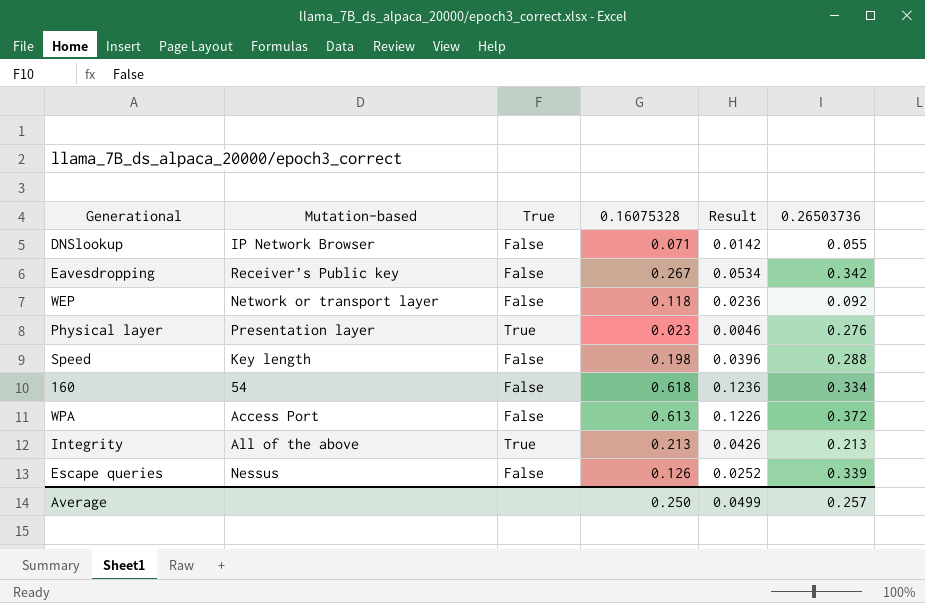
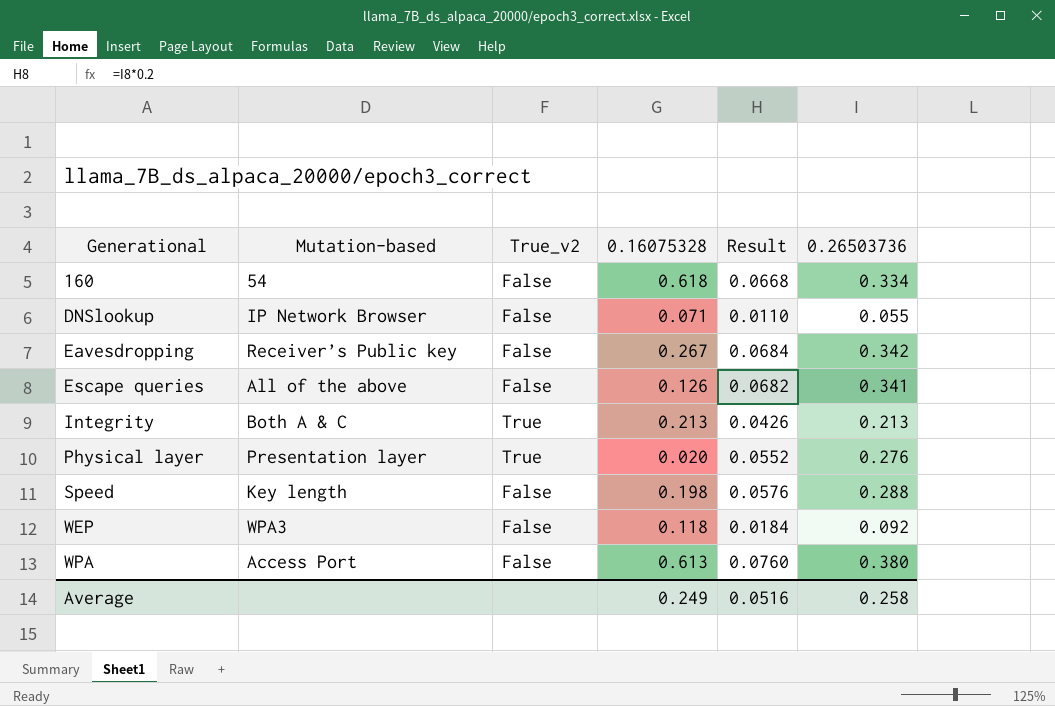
row order: none -> Generational ascending
column name: True -> True_v2
column Result | formula: [0.16075328] * 0.2 -> [0.26503736] * 0.2
Escape queries | Mutation-based: Nessus -> All of the above
Escape queries | 0.26503736: 0.339 -> 0.341
Integrity | Mutation-based: All of the above -> Both A & C
Physical layer | 0.16075328: 0.023 -> 0.020
WEP | Mutation-based: Network or transport layer -> WPA3
WPA | 0.26503736: 0.372 -> 0.380
Average | 0.16075328: 0.250 -> 0.249
Average | Result: 0.0499 -> 0.0516
Average | 0.26503736: 0.257 -> 0.258

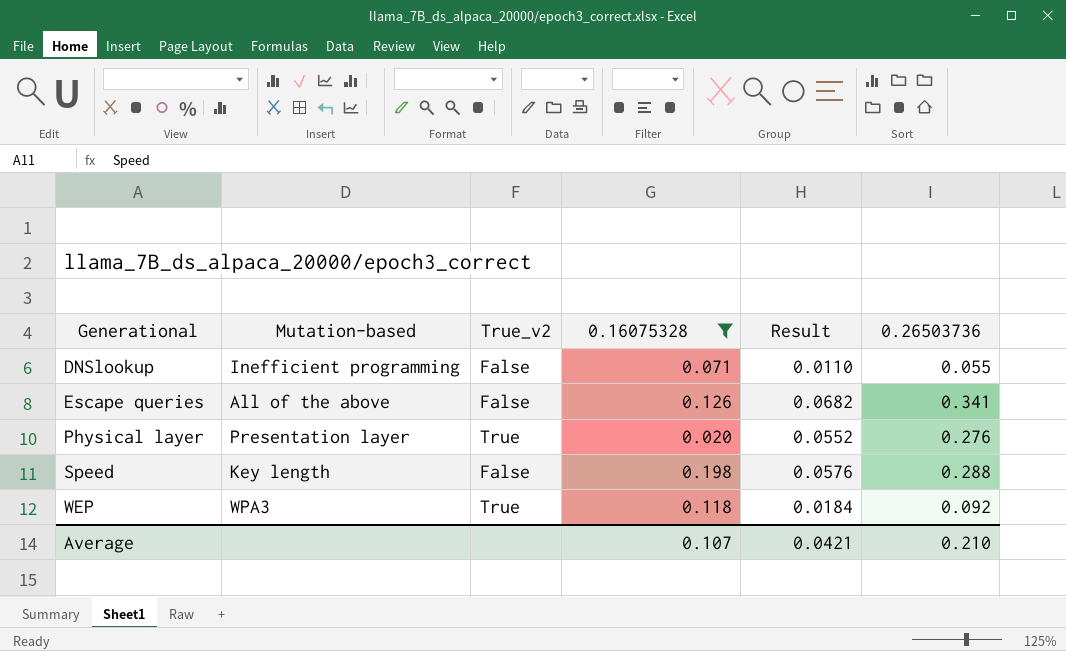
filter: none -> 0.16075328 <= 0.198
DNSlookup | Mutation-based: IP Network Browser -> Inefficient programming
WEP | True_v2: False -> True
Average | 0.16075328: 0.249 -> 0.107
Average | Result: 0.0516 -> 0.0421
Average | 0.26503736: 0.258 -> 0.210

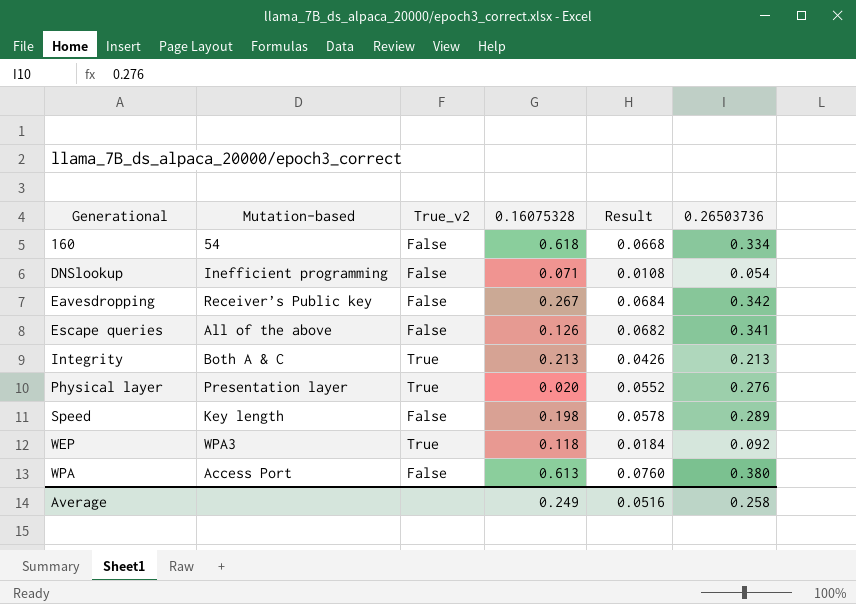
filter: 0.16075328 <= 0.198 -> none
DNSlookup | Result: 0.0110 -> 0.0108
DNSlookup | 0.26503736: 0.055 -> 0.054
Speed | Result: 0.0576 -> 0.0578
Speed | 0.26503736: 0.288 -> 0.289
Average | 0.16075328: 0.107 -> 0.249
Average | Result: 0.0421 -> 0.0516
Average | 0.26503736: 0.210 -> 0.258

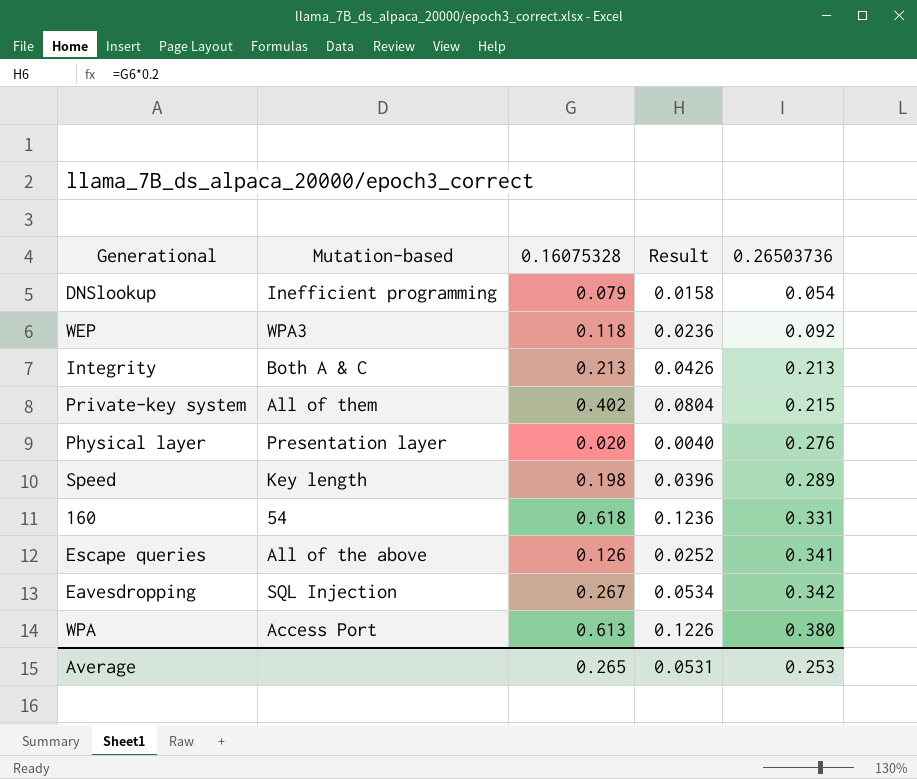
row order: Generational ascending -> 0.26503736 ascending
column True_v2 | position: 3 -> none
column Result | formula: [0.26503736] * 0.2 -> [0.16075328] * 0.2
DNSlookup | 0.16075328: 0.071 -> 0.079
row Private-key system: none -> All of them | 0.402 | 0.0804 | 0.215
160 | 0.26503736: 0.334 -> 0.331
Eavesdropping | Mutation-based: Receiver’s Public key -> SQL Injection
Average | 0.16075328: 0.249 -> 0.265
Average | Result: 0.0516 -> 0.0531
Average | 0.26503736: 0.258 -> 0.253

